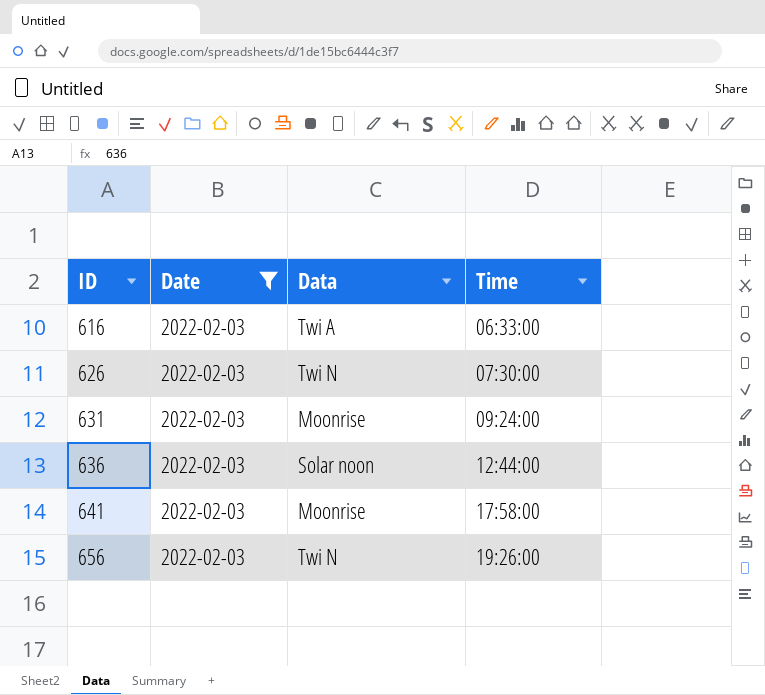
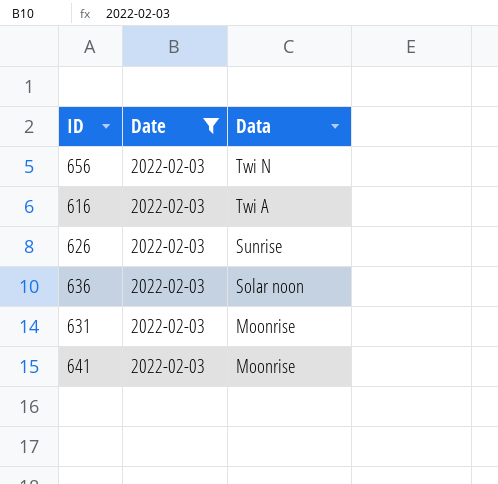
row order: ID ascending -> Data descending
column Time | position: 4 -> none
626 | Data: Twi N -> Sunrise

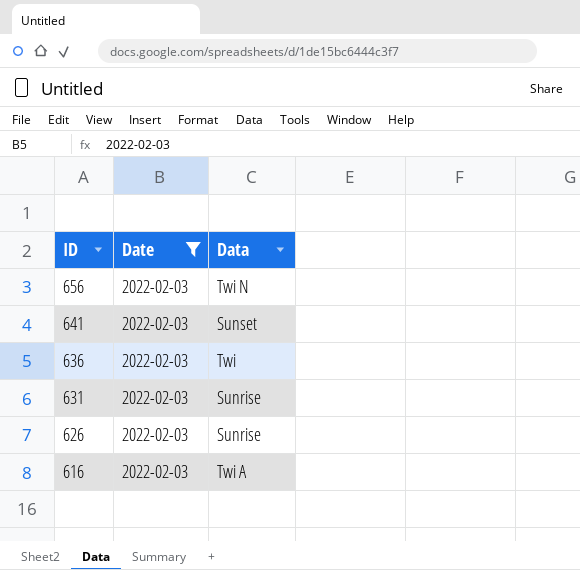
row order: Data descending -> ID descending
641 | Data: Moonrise -> Sunset
636 | Data: Solar noon -> Twi
631 | Data: Moonrise -> Sunrise

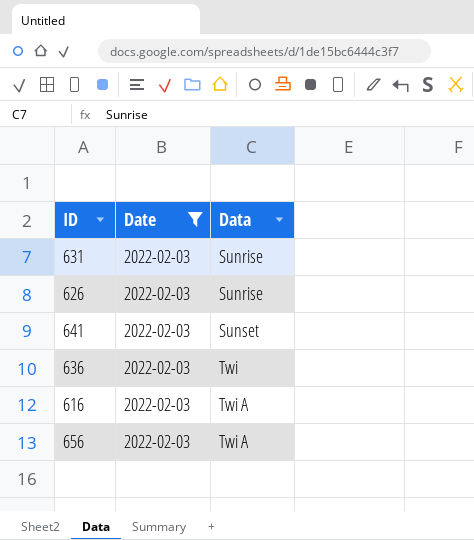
row order: ID descending -> Data ascending
656 | Data: Twi N -> Twi A

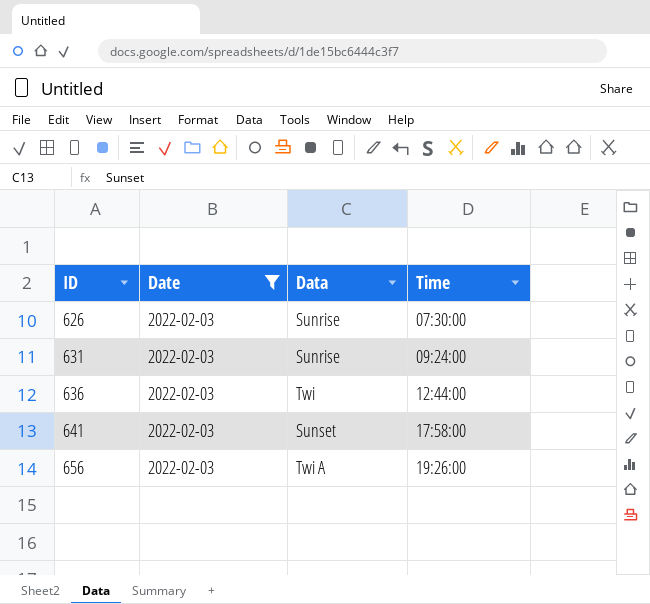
row order: Data ascending -> ID ascending
column Time | position: none -> 4
row 616: 2022-02-03 | Twi A -> none

